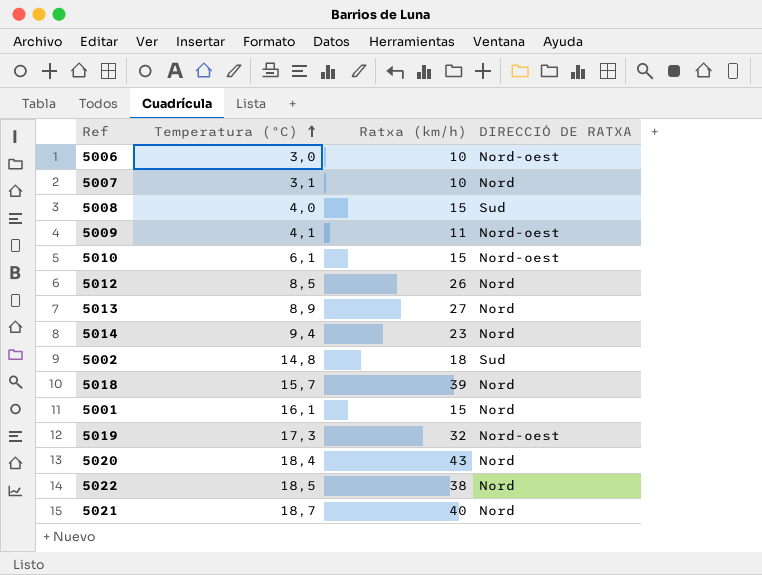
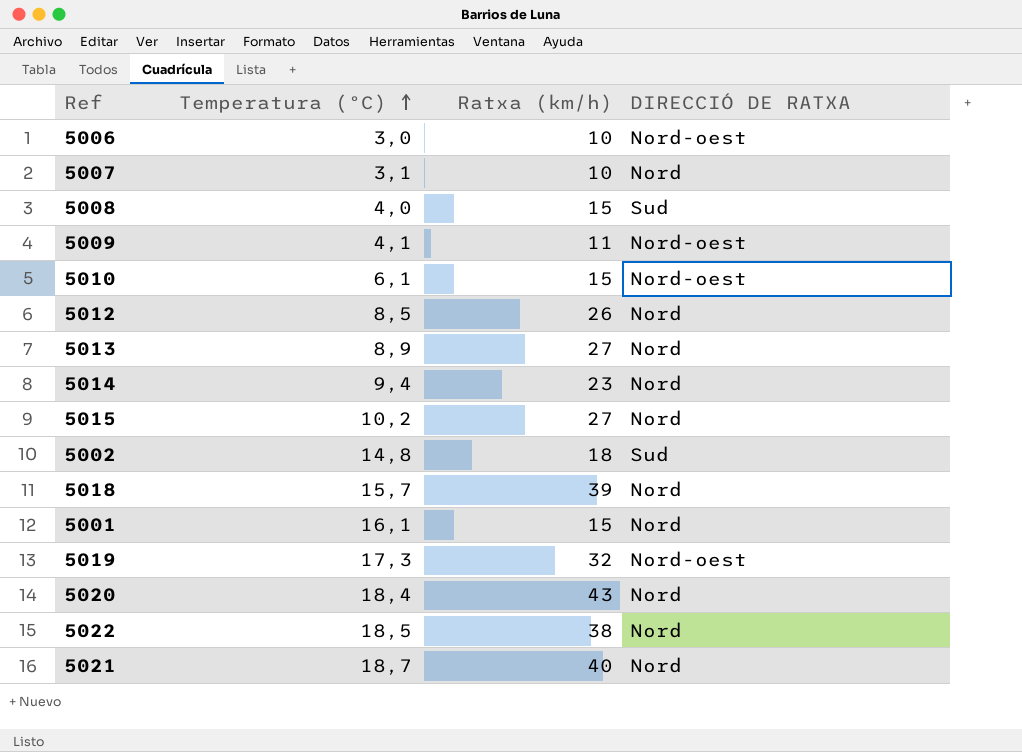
row 5015: none -> 10,2 | 27 | Nord

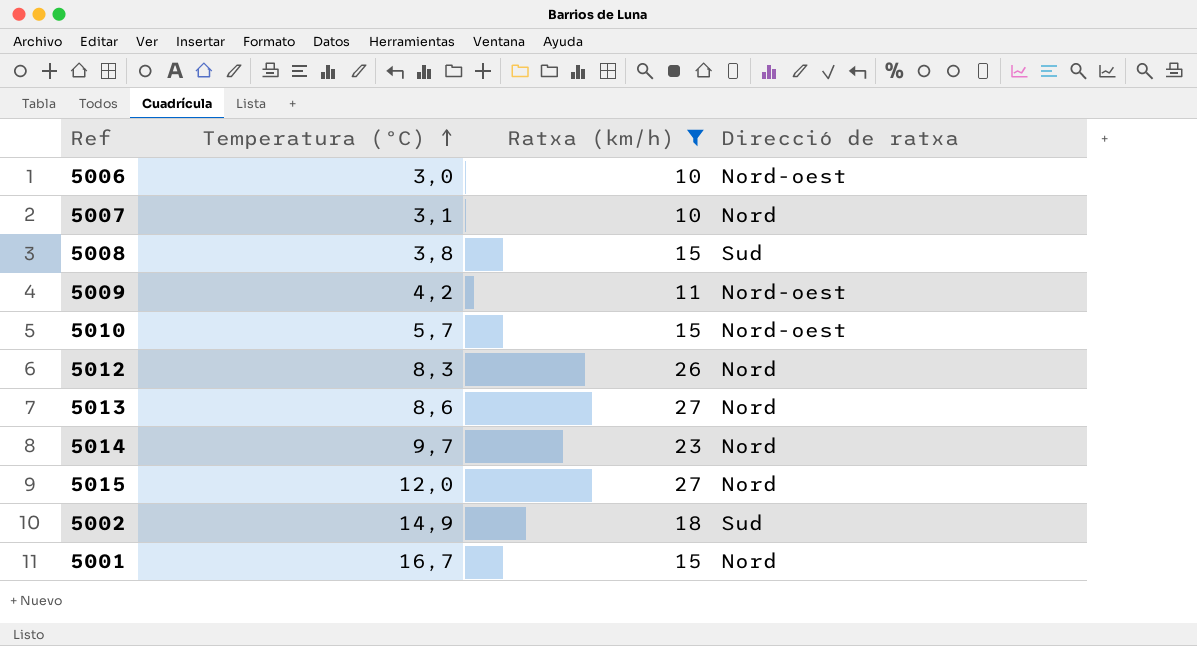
filter: none -> Ratxa (km/h) <= 27
column name: DIRECCIÓ DE RATXA -> Direcció de ratxa
5008 | Temperatura (ºC): 4,0 -> 3,8
5009 | Temperatura (ºC): 4,1 -> 4,2
5010 | Temperatura (ºC): 6,1 -> 5,7
5012 | Temperatura (ºC): 8,5 -> 8,3
5013 | Temperatura (ºC): 8,9 -> 8,6
5014 | Temperatura (ºC): 9,4 -> 9,7
5015 | Temperatura (ºC): 10,2 -> 12,0
5002 | Temperatura (ºC): 14,8 -> 14,9
5001 | Temperatura (ºC): 16,1 -> 16,7

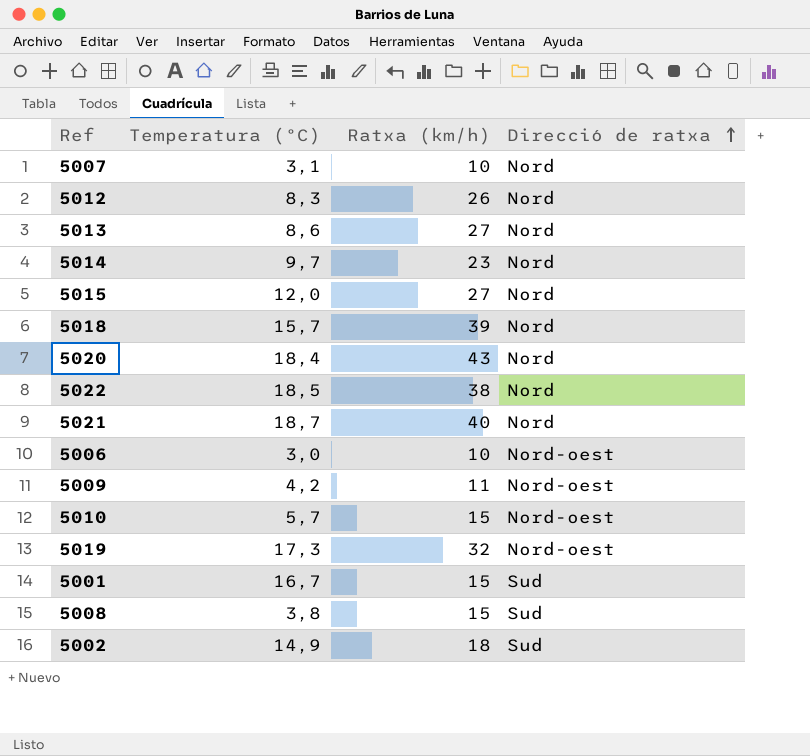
filter: Ratxa (km/h) <= 27 -> none
row order: Temperatura (ºC) ascending -> Direcció de ratxa ascending
5001 | Direcció de ratxa: Nord -> Sud

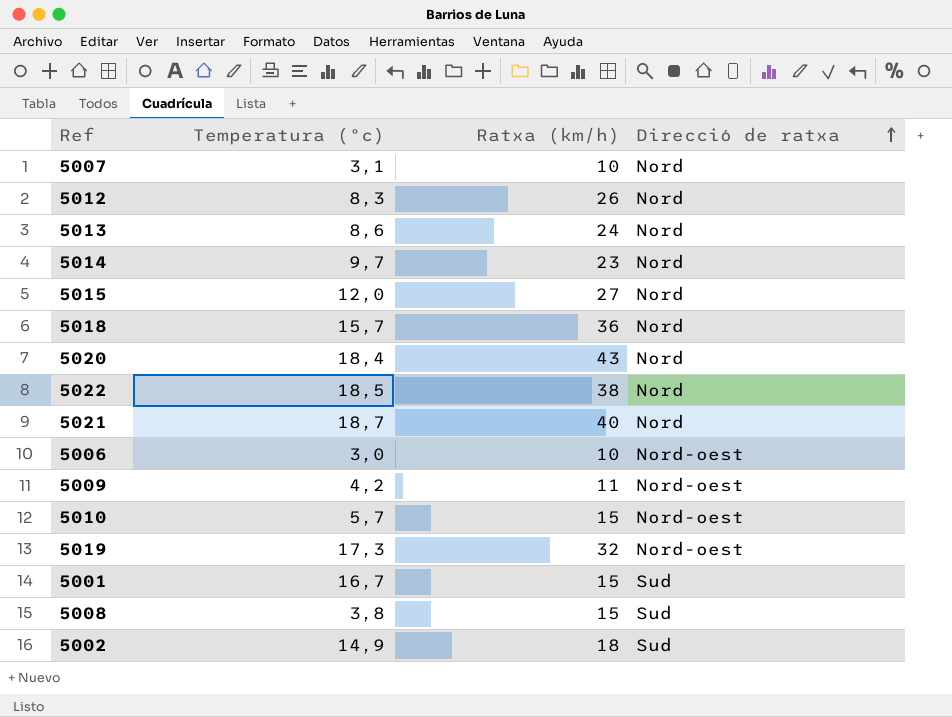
column name: Temperatura (ºC) -> Temperatura (ºc)
5013 | Ratxa (km/h): 27 -> 24
5018 | Ratxa (km/h): 39 -> 36

